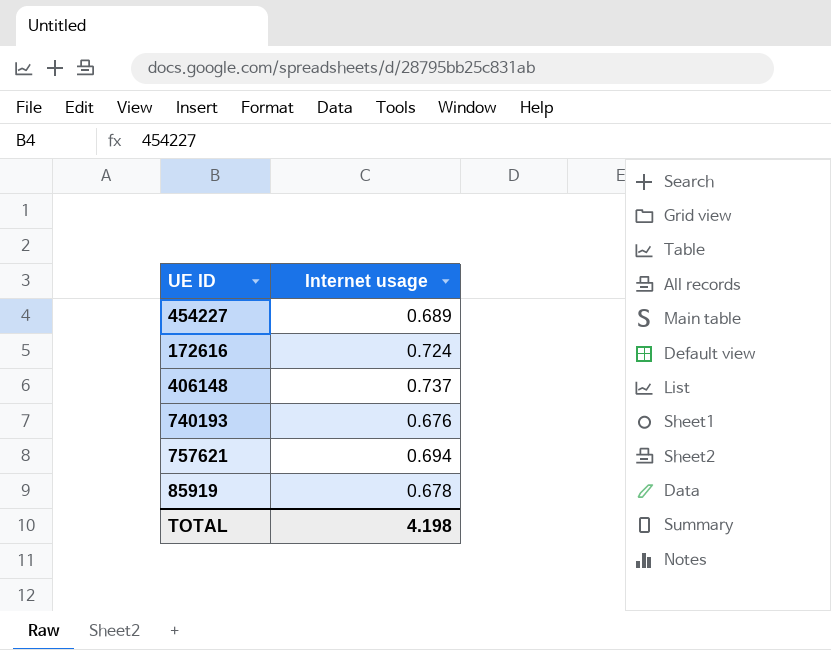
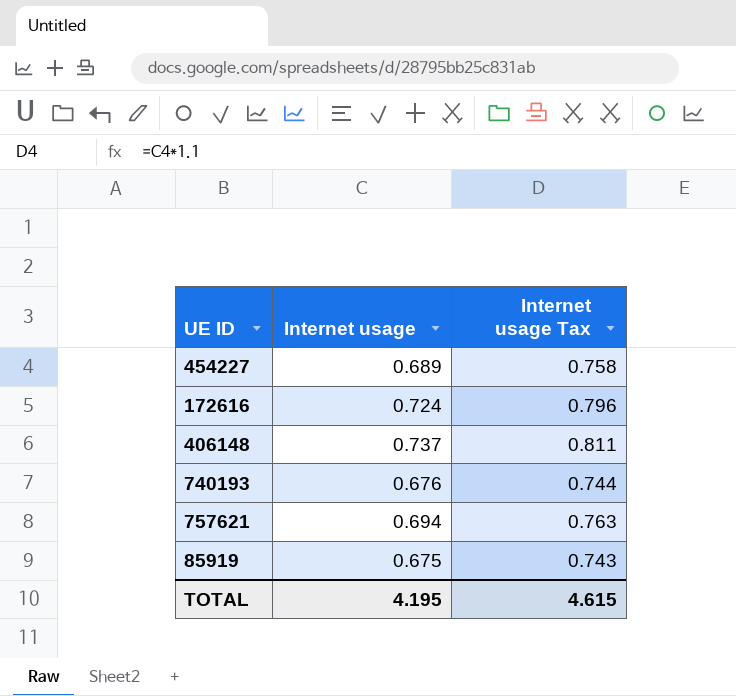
column Internet usage Tax | formula: none -> [Internet usage] * 1.1
85919 | Internet usage: 0.678 -> 0.675
TOTAL | Internet usage: 4.198 -> 4.195

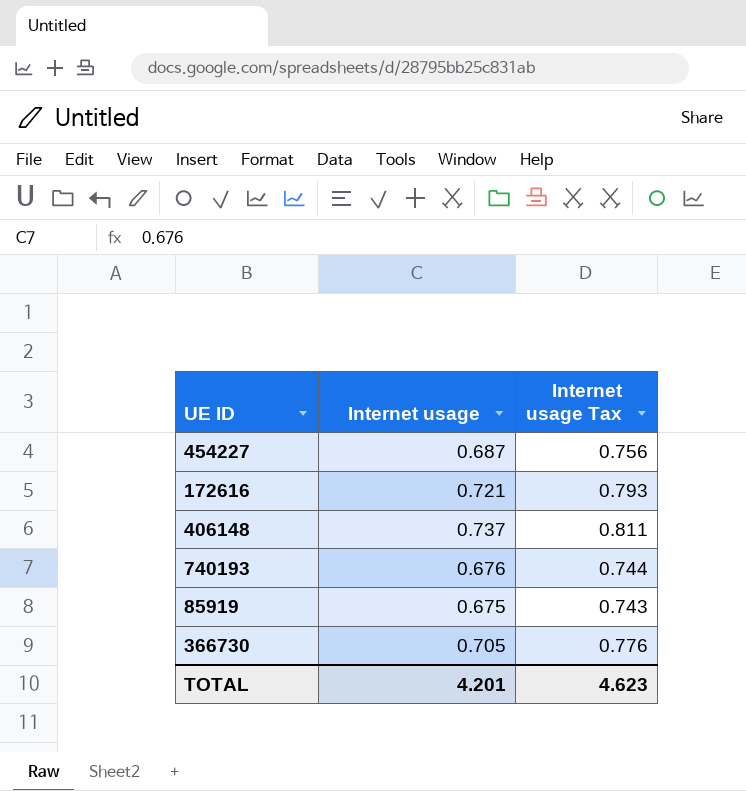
row 757621: 0.694 | 0.763 -> none
454227 | Internet usage: 0.689 -> 0.687
454227 | Internet usage Tax: 0.758 -> 0.756
172616 | Internet usage: 0.724 -> 0.721
172616 | Internet usage Tax: 0.796 -> 0.793
row 366730: none -> 0.705 | 0.776
TOTAL | Internet usage: 4.195 -> 4.201
TOTAL | Internet usage Tax: 4.615 -> 4.623

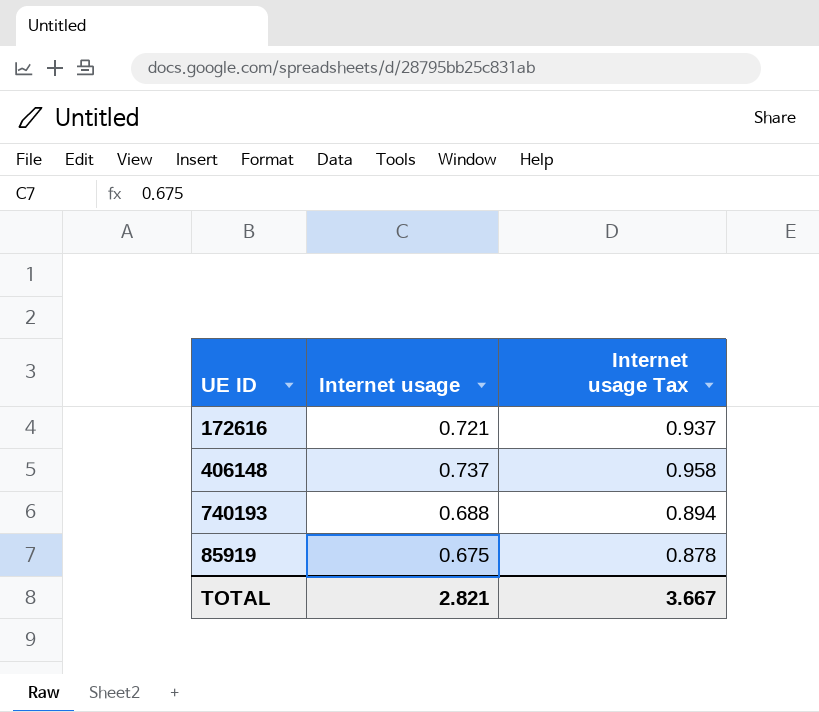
column Internet usage Tax | formula: [Internet usage] * 1.1 -> [Internet usage] * 1.3
row 454227: 0.687 | 0.756 -> none
row 366730: 0.705 | 0.776 -> none
740193 | Internet usage: 0.676 -> 0.688
TOTAL | Internet usage: 4.201 -> 2.821
TOTAL | Internet usage Tax: 4.623 -> 3.667

